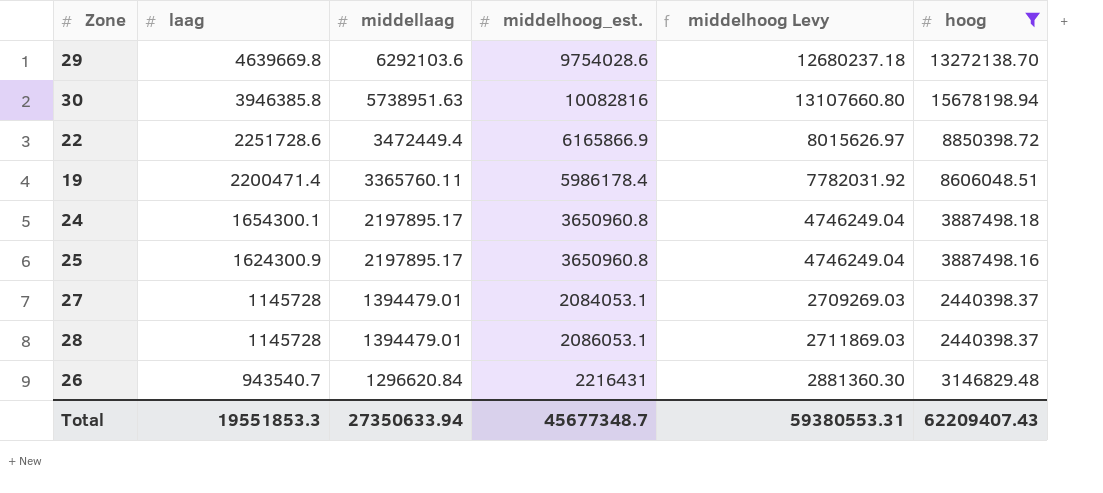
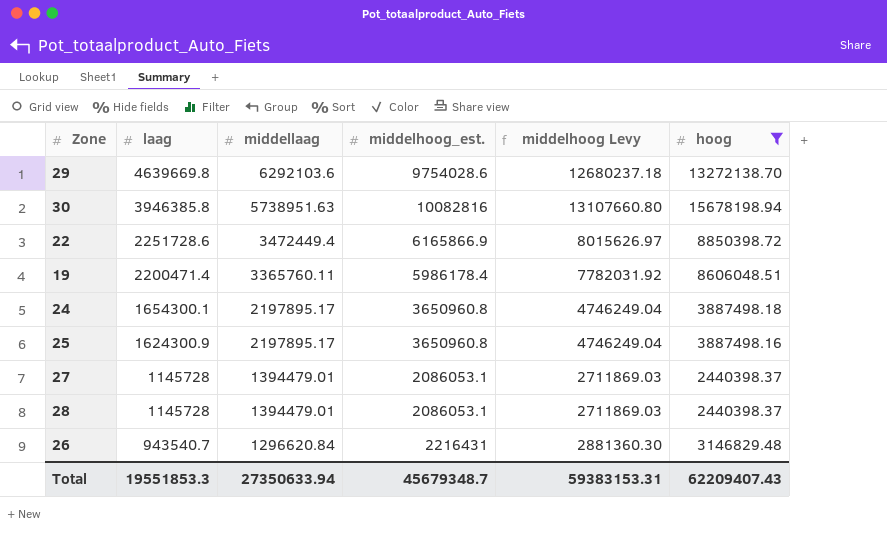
27 | middelhoog_est.: 2084053.1 -> 2086053.1
27 | middelhoog Levy: 2709269.03 -> 2711869.03
Total | middelhoog_est.: 45677348.7 -> 45679348.7
Total | middelhoog Levy: 59380553.31 -> 59383153.31

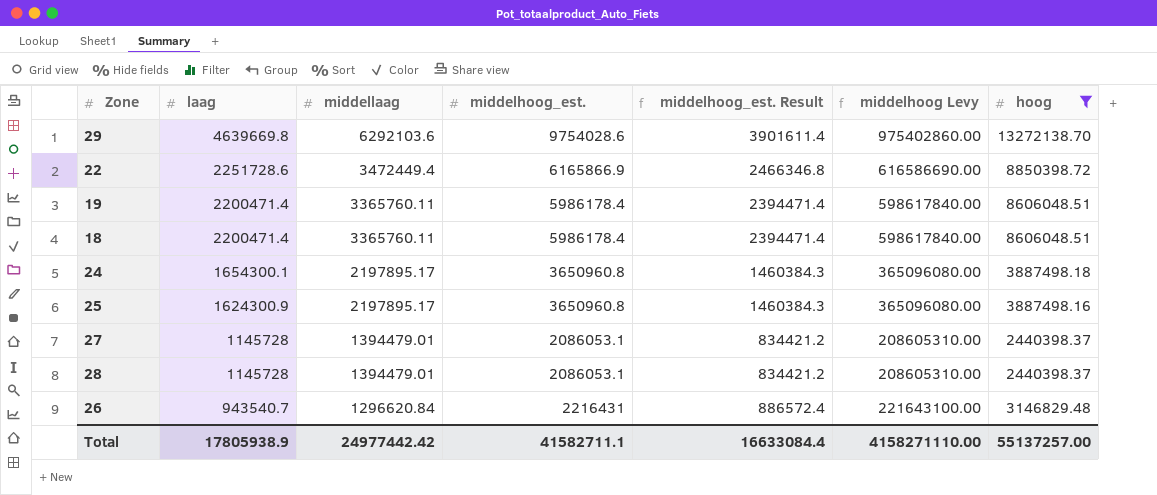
column middelhoog_est. Result | formula: none -> [middelhoog_est.] * 0.4
column middelhoog Levy | formula: [middelhoog_est.] * 1.3 -> [middelhoog_est.] * 100
row 30: 3946385.8 | 5738951.63 | 10082816 | 13107660.80 | 15678198.94 -> none
row 18: none -> 2200471.4 | 3365760.11 | 5986178.4 | 2394471.4 | 598617840.00 | 8606048.51
Total | laag: 19551853.3 -> 17805938.9
Total | middellaag: 27350633.94 -> 24977442.42
Total | middelhoog_est.: 45679348.7 -> 41582711.1
Total | middelhoog Levy: 59383153.31 -> 4158271110.00
Total | hoog: 62209407.43 -> 55137257.00

